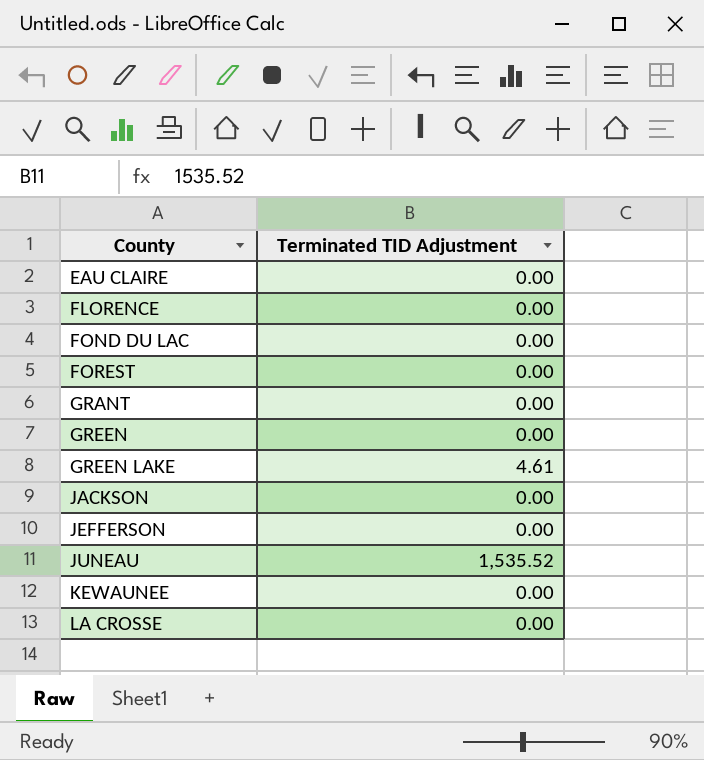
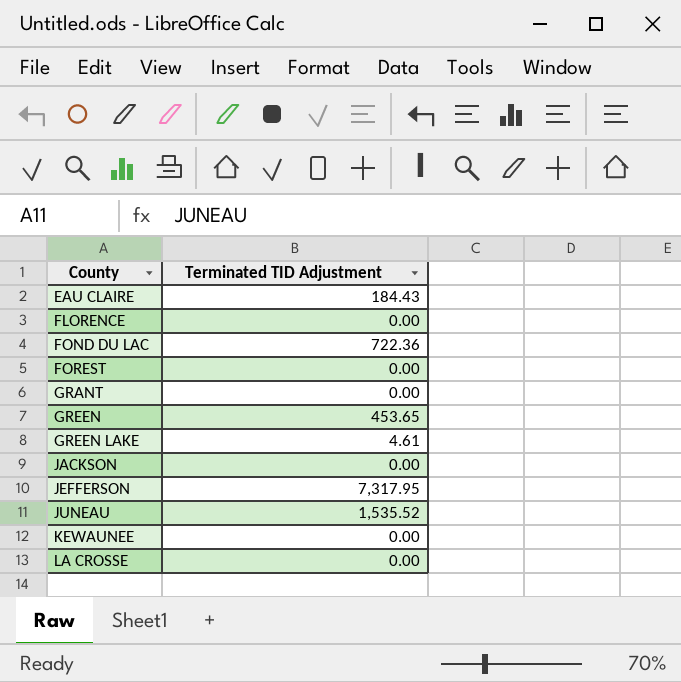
EAU CLAIRE | Terminated TID Adjustment: 0.00 -> 184.43
FOND DU LAC | Terminated TID Adjustment: 0.00 -> 722.36
GREEN | Terminated TID Adjustment: 0.00 -> 453.65
JEFFERSON | Terminated TID Adjustment: 0.00 -> 7,317.95

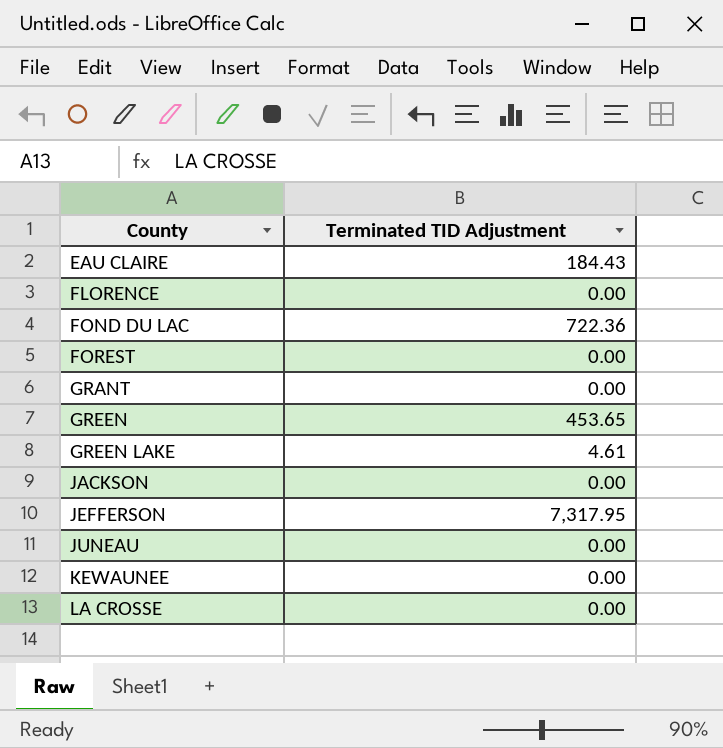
JUNEAU | Terminated TID Adjustment: 1,535.52 -> 0.00

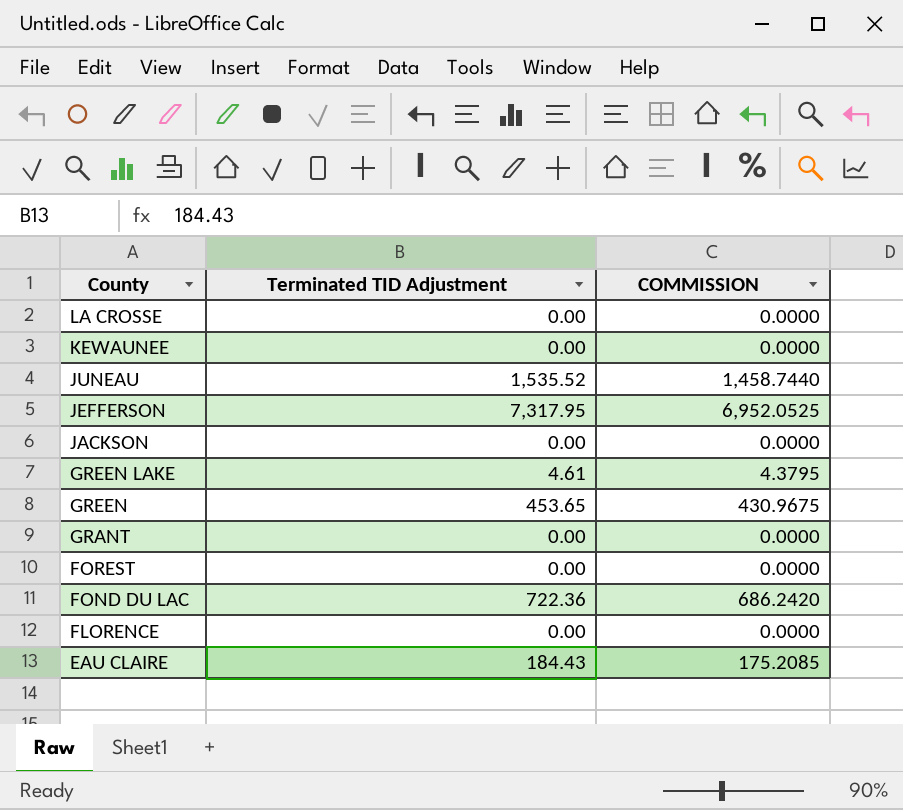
row order: County ascending -> County descending
column COMMISSION | formula: none -> [Terminated TID Adjustment] * 0.95
JUNEAU | Terminated TID Adjustment: 0.00 -> 1,535.52

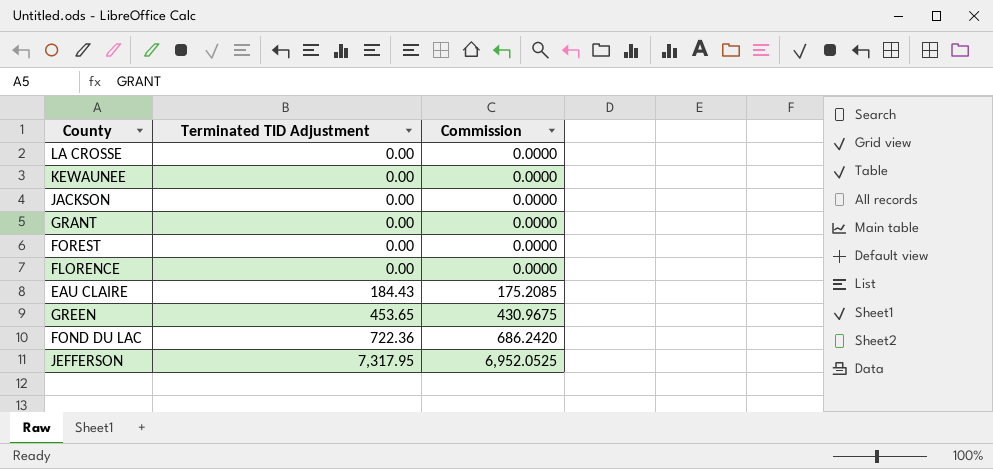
row order: County descending -> Terminated TID Adjustment ascending
column name: COMMISSION -> Commission
row JUNEAU: 1,535.52 | 1,458.7440 -> none
row GREEN LAKE: 4.61 | 4.3795 -> none

